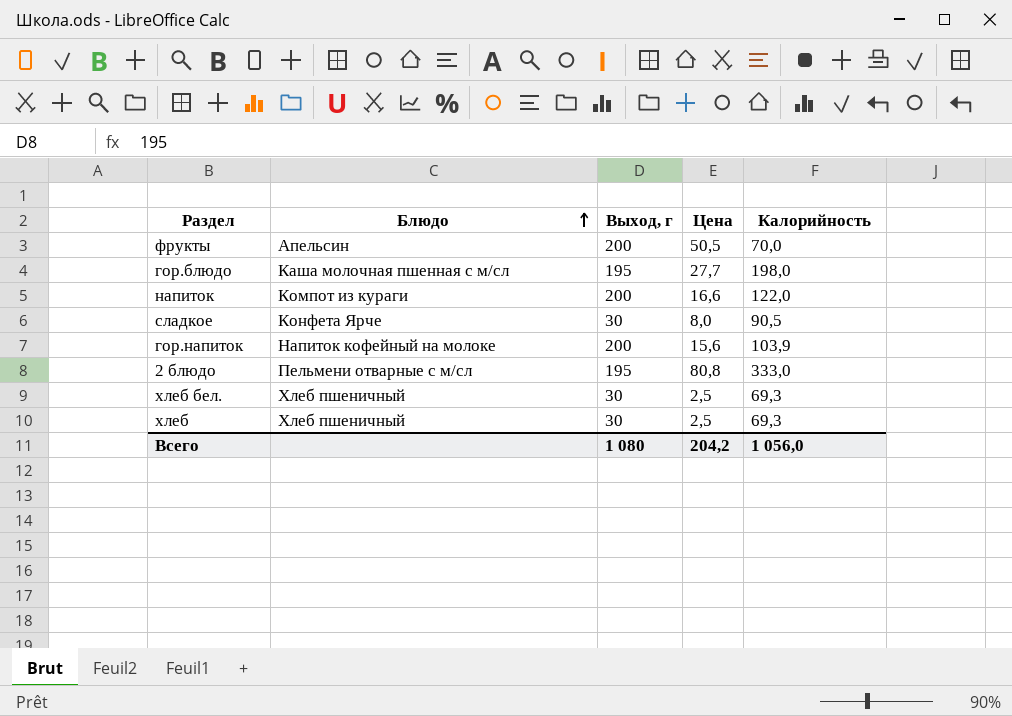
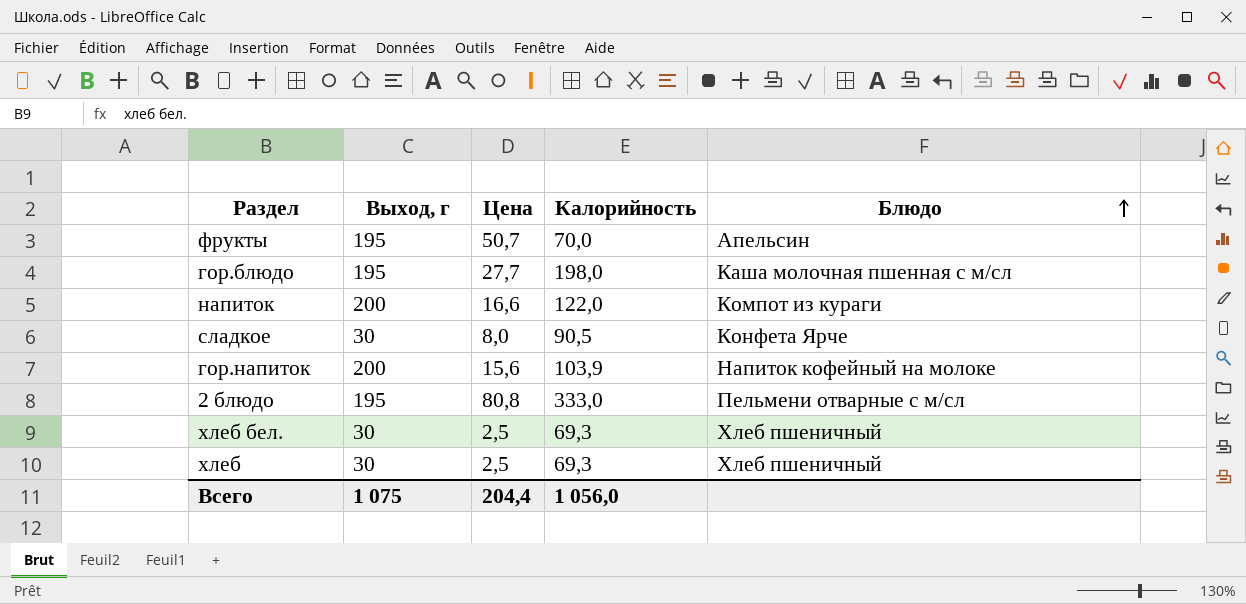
column Блюдо | position: 2 -> 5
фрукты | Выход, г: 200 -> 195
фрукты | Цена: 50,5 -> 50,7
Всего | Выход, г: 1 080 -> 1 075
Всего | Цена: 204,2 -> 204,4

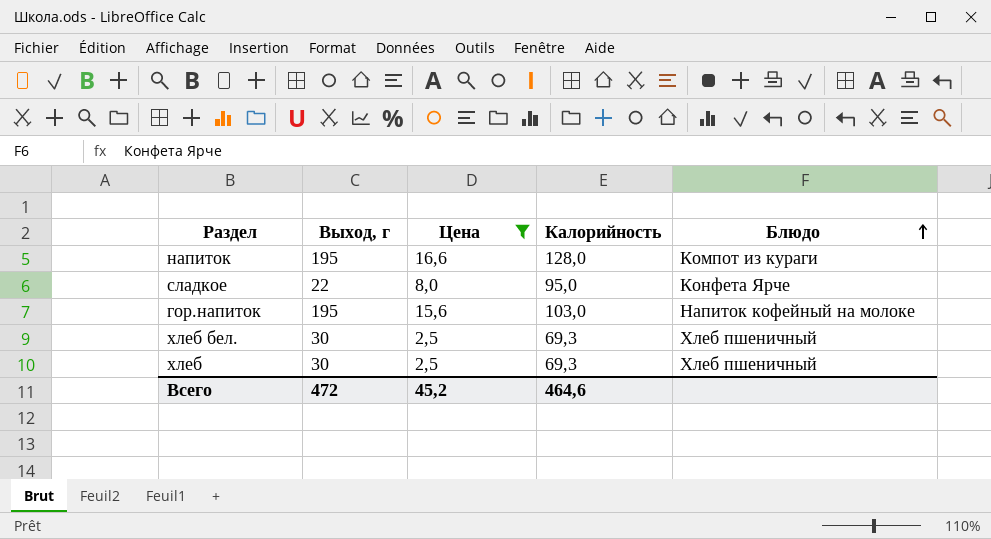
filter: none -> Цена <= 16,6
напиток | Выход, г: 200 -> 195
напиток | Калорийность: 122,0 -> 128,0
сладкое | Выход, г: 30 -> 22
сладкое | Калорийность: 90,5 -> 95,0
гор.напиток | Выход, г: 200 -> 195
гор.напиток | Калорийность: 103,9 -> 103,0
Всего | Выход, г: 1 075 -> 472
Всего | Цена: 204,4 -> 45,2
Всего | Калорийность: 1 056,0 -> 464,6

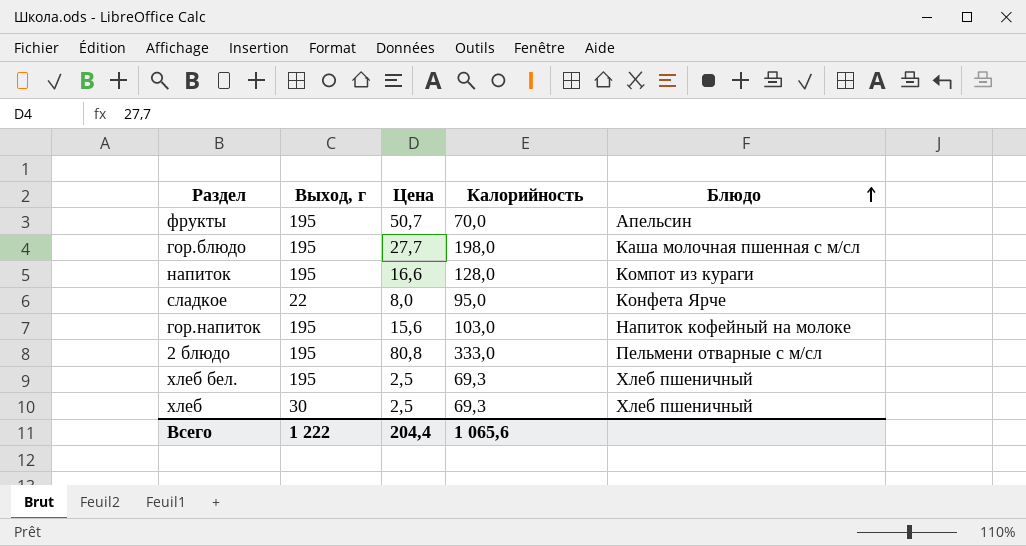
filter: Цена <= 16,6 -> none
хлеб бел. | Выход, г: 30 -> 195
Всего | Выход, г: 472 -> 1 222
Всего | Цена: 45,2 -> 204,4
Всего | Калорийность: 464,6 -> 1 065,6

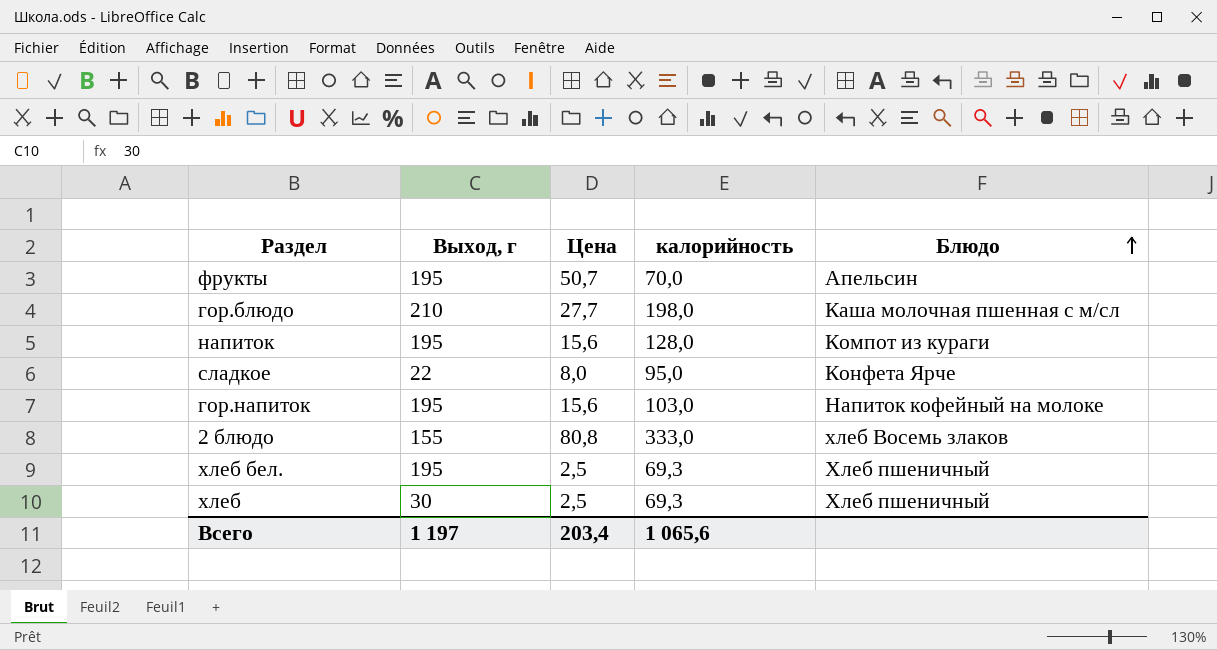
column name: Калорийность -> калорийность
гор.блюдо | Выход, г: 195 -> 210
напиток | Цена: 16,6 -> 15,6
2 блюдо | Выход, г: 195 -> 155
2 блюдо | Блюдо: Пельмени отварные с м/сл -> хлеб Восемь злаков
Всего | Выход, г: 1 222 -> 1 197
Всего | Цена: 204,4 -> 203,4

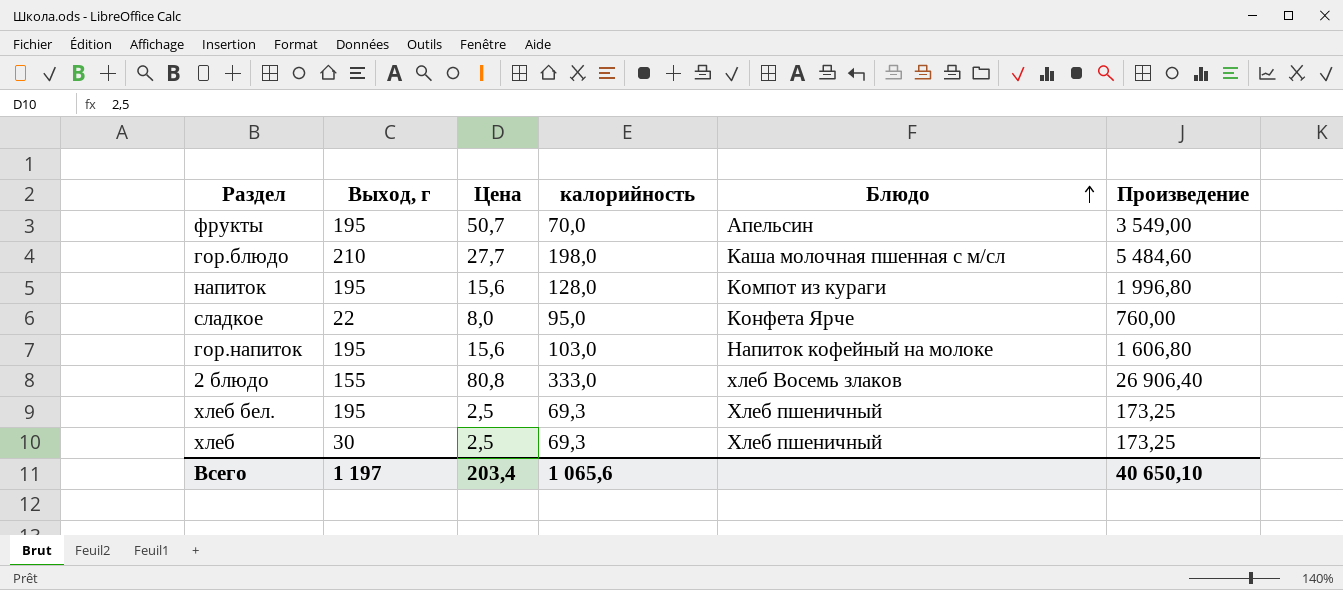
column Произведение | formula: none -> [Цена] * [калорийность]

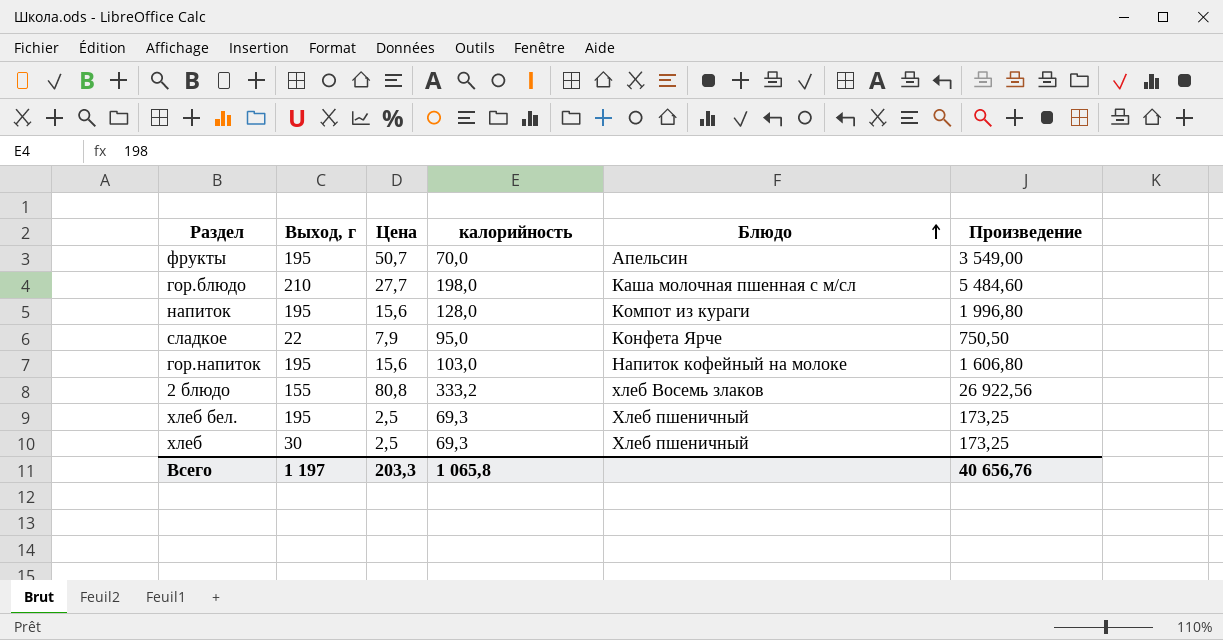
сладкое | Цена: 8,0 -> 7,9
сладкое | Произведение: 760,00 -> 750,50
2 блюдо | калорийность: 333,0 -> 333,2
2 блюдо | Произведение: 26 906,40 -> 26 922,56
Всего | Цена: 203,4 -> 203,3
Всего | калорийность: 1 065,6 -> 1 065,8
Всего | Произведение: 40 650,10 -> 40 656,76

